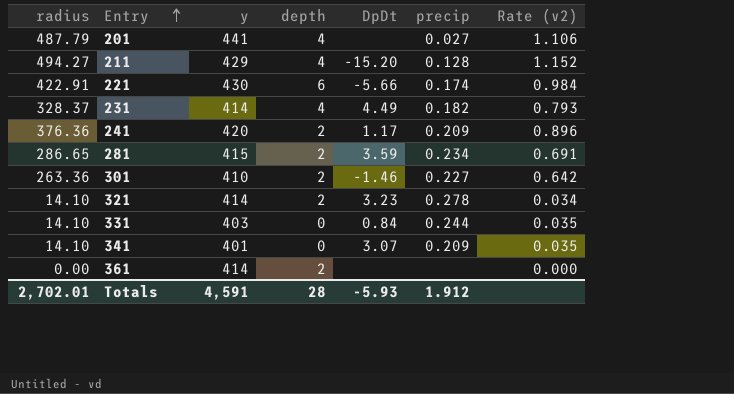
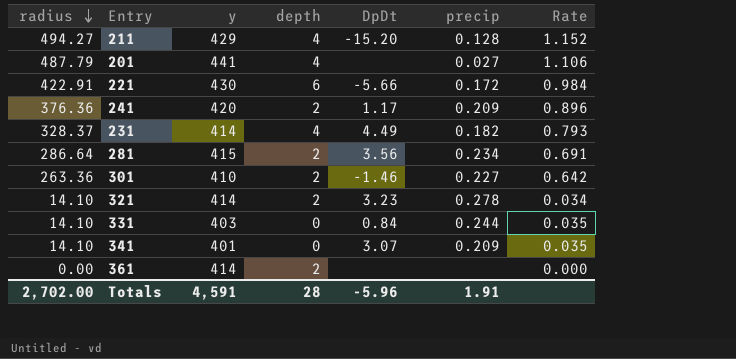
row order: Entry ascending -> radius descending
column name: Rate (v2) -> Rate
221 | precip: 0.174 -> 0.172
281 | radius: 286.65 -> 286.64
281 | DpDt: 3.59 -> 3.56
Totals | radius: 2,702.01 -> 2,702.00
Totals | DpDt: -5.93 -> -5.96
Totals | precip: 1.912 -> 1.91

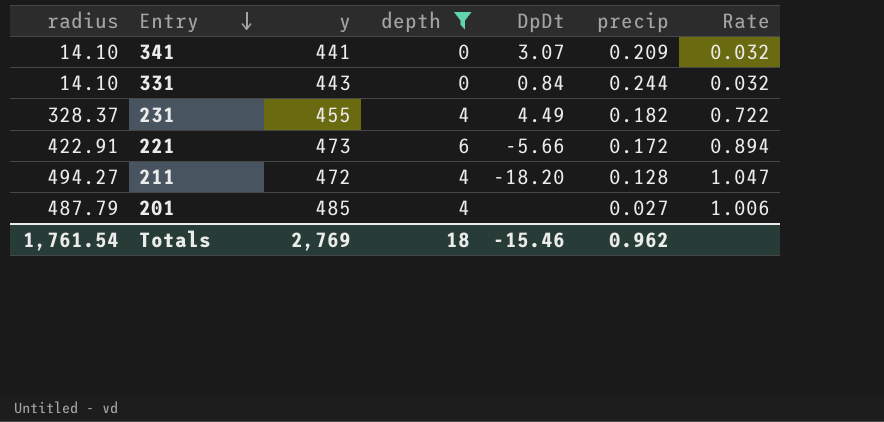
filter: none -> depth != 2
row order: radius descending -> Entry descending
341 | y: 401 -> 441
341 | Rate: 0.035 -> 0.032
331 | y: 403 -> 443
331 | Rate: 0.035 -> 0.032
231 | y: 414 -> 455
231 | Rate: 0.793 -> 0.722
221 | y: 430 -> 473
221 | Rate: 0.984 -> 0.894
211 | y: 429 -> 472
211 | DpDt: -15.20 -> -18.20
211 | Rate: 1.152 -> 1.047
201 | y: 441 -> 485
201 | Rate: 1.106 -> 1.006
Totals | radius: 2,702.00 -> 1,761.54
Totals | y: 4,591 -> 2,769
Totals | depth: 28 -> 18
Totals | DpDt: -5.96 -> -15.46
Totals | precip: 1.91 -> 0.962

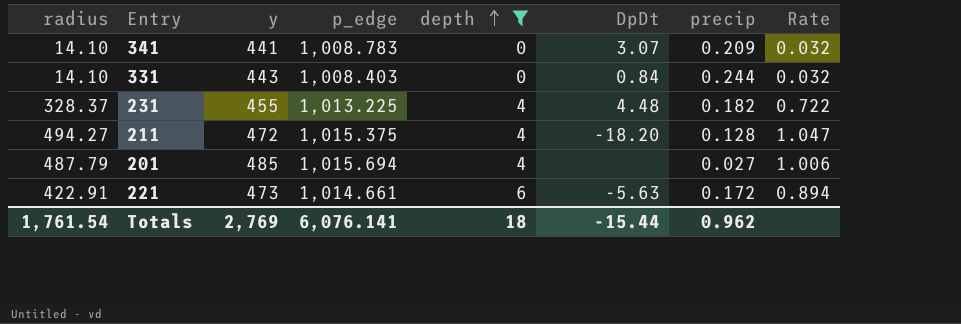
row order: Entry descending -> depth ascending
column p_edge | position: none -> 4
231 | DpDt: 4.49 -> 4.48
221 | DpDt: -5.66 -> -5.63
Totals | DpDt: -15.46 -> -15.44

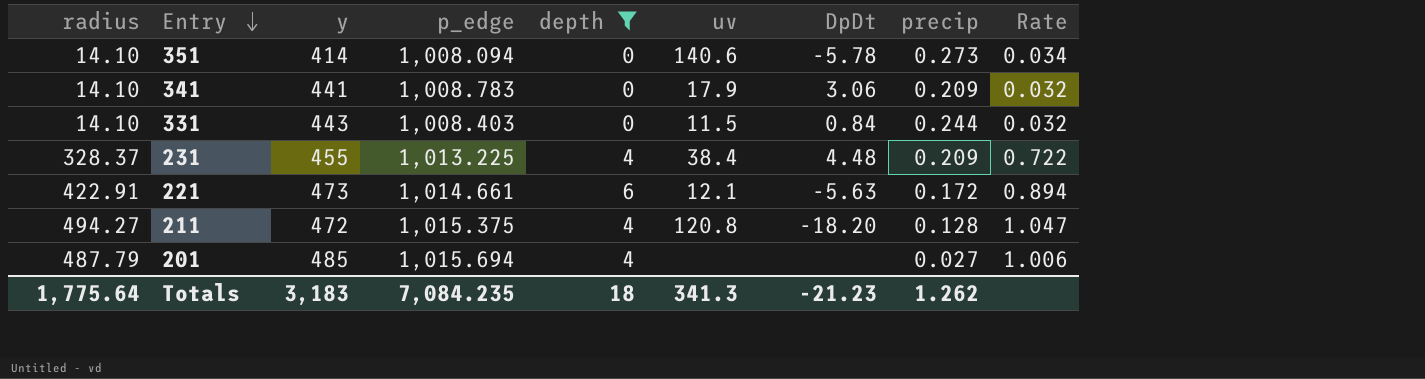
row order: depth ascending -> Entry descending
column uv | position: none -> 6
row 351: none -> 14.10 | 414 | 1,008.094 | 0 | 140.6 | -5.78 | 0.273 | 0.034
341 | DpDt: 3.07 -> 3.06
231 | precip: 0.182 -> 0.209
Totals | radius: 1,761.54 -> 1,775.64
Totals | y: 2,769 -> 3,183
Totals | p_edge: 6,076.141 -> 7,084.235
Totals | DpDt: -15.44 -> -21.23
Totals | precip: 0.962 -> 1.262

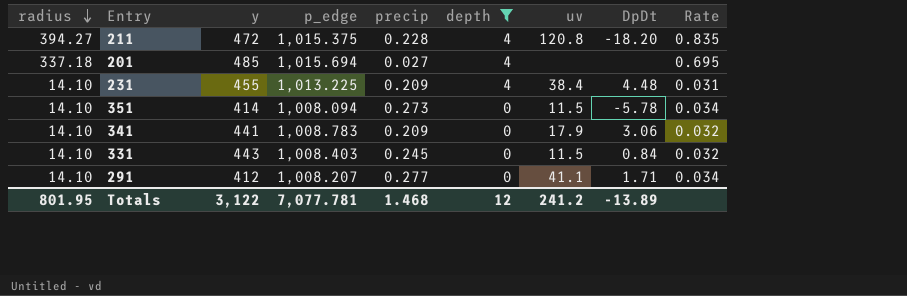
row order: Entry descending -> radius descending
column precip | position: 8 -> 5
row 221: 422.91 | 473 | 1,014.661 | 6 | 12.1 | -5.63 | 0.172 | 0.894 -> none
211 | radius: 494.27 -> 394.27
211 | precip: 0.128 -> 0.228
211 | Rate: 1.047 -> 0.835
201 | radius: 487.79 -> 337.18
201 | Rate: 1.006 -> 0.695
231 | radius: 328.37 -> 14.10
231 | Rate: 0.722 -> 0.031
351 | uv: 140.6 -> 11.5
331 | precip: 0.244 -> 0.245
row 291: none -> 14.10 | 412 | 1,008.207 | 0.277 | 0 | 41.1 | 1.71 | 0.034
Totals | radius: 1,775.64 -> 801.95
Totals | y: 3,183 -> 3,122
Totals | p_edge: 7,084.235 -> 7,077.781
Totals | precip: 1.262 -> 1.468
Totals | depth: 18 -> 12
Totals | uv: 341.3 -> 241.2
Totals | DpDt: -21.23 -> -13.89

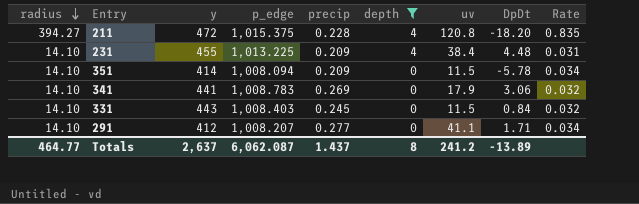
row 201: 337.18 | 485 | 1,015.694 | 0.027 | 4 | none | none | 0.695 -> none
351 | precip: 0.273 -> 0.209
341 | precip: 0.209 -> 0.269
Totals | radius: 801.95 -> 464.77
Totals | y: 3,122 -> 2,637
Totals | p_edge: 7,077.781 -> 6,062.087
Totals | precip: 1.468 -> 1.437
Totals | depth: 12 -> 8

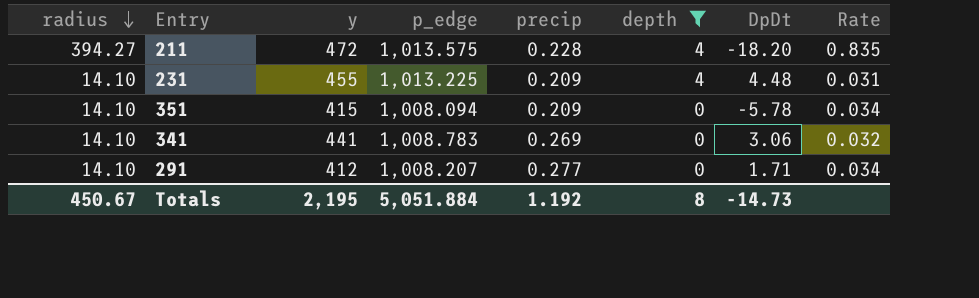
column uv | position: 7 -> none
row 331: 14.10 | 443 | 1,008.403 | 0.245 | 0 | 11.5 | 0.84 | 0.032 -> none
211 | p_edge: 1,015.375 -> 1,013.575
351 | y: 414 -> 415
Totals | radius: 464.77 -> 450.67
Totals | y: 2,637 -> 2,195
Totals | p_edge: 6,062.087 -> 5,051.884
Totals | precip: 1.437 -> 1.192
Totals | DpDt: -13.89 -> -14.73

